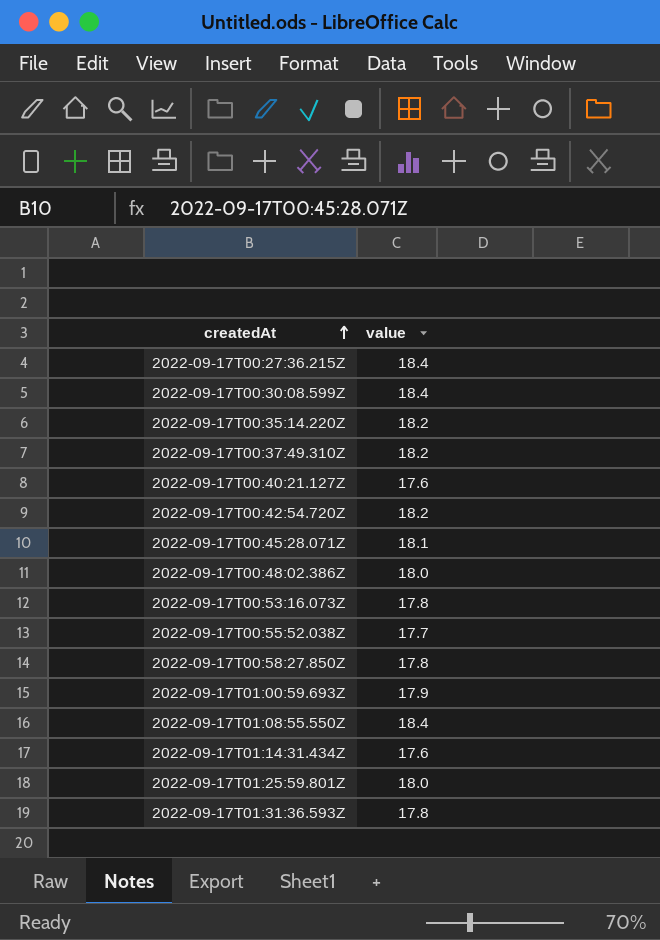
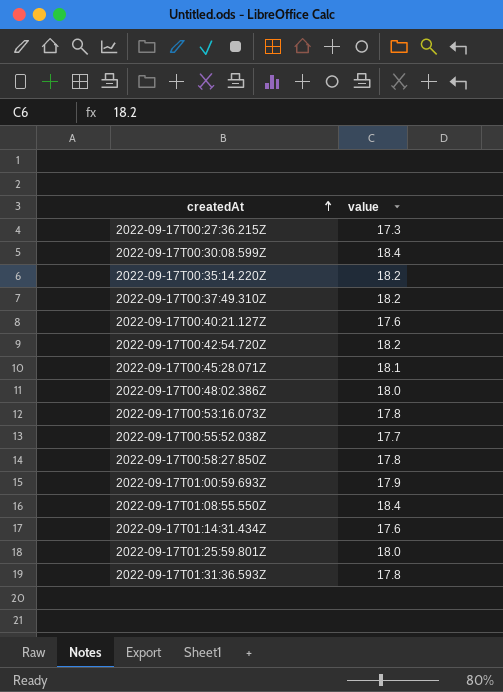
2022-09-17T00:27:36.215Z | value: 18.4 -> 17.3

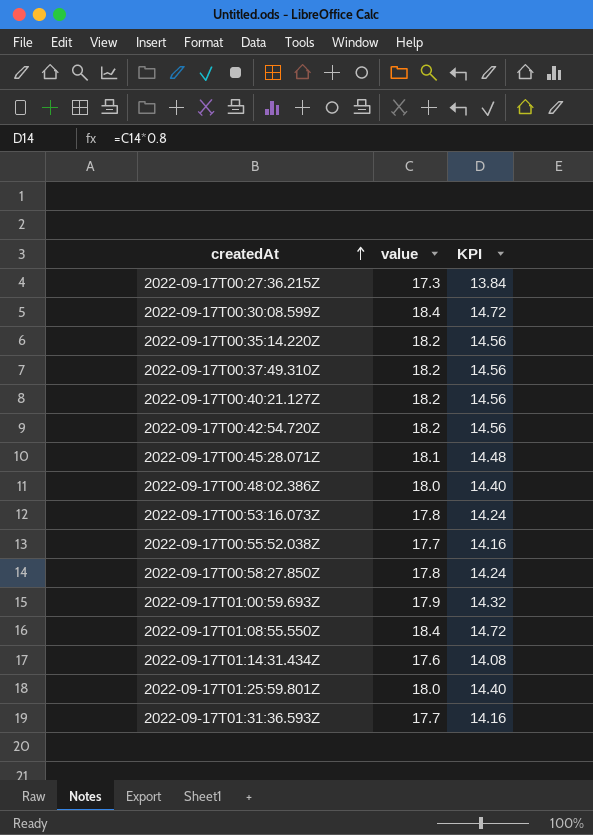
column KPI | formula: none -> [value] * 0.8
2022-09-17T00:40:21.127Z | value: 17.6 -> 18.2
2022-09-17T01:31:36.593Z | value: 17.8 -> 17.7

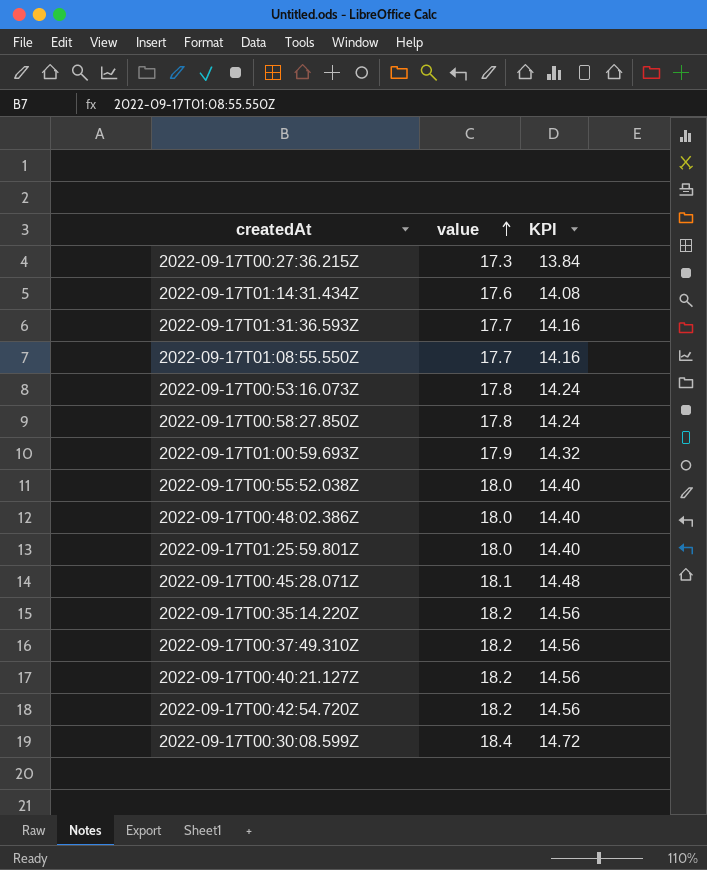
row order: createdAt ascending -> value ascending
2022-09-17T01:08:55.550Z | value: 18.4 -> 17.7
2022-09-17T01:08:55.550Z | KPI: 14.72 -> 14.16
2022-09-17T00:55:52.038Z | value: 17.7 -> 18.0
2022-09-17T00:55:52.038Z | KPI: 14.16 -> 14.40

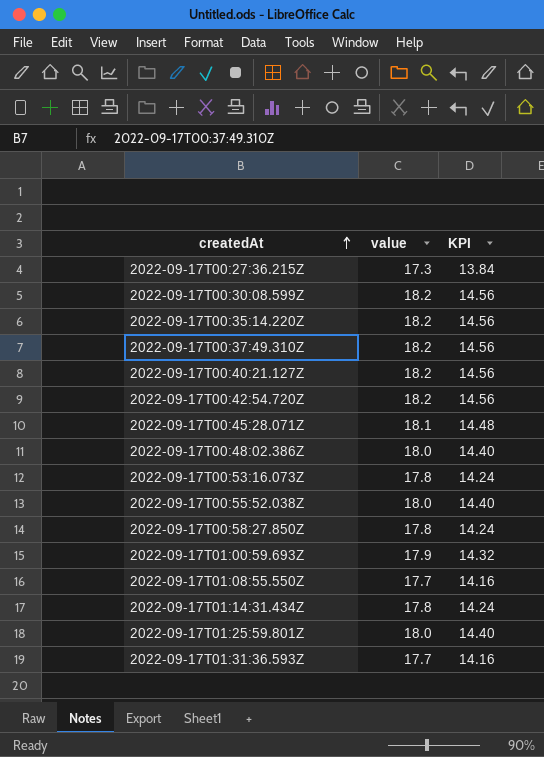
row order: value ascending -> createdAt ascending
2022-09-17T00:30:08.599Z | value: 18.4 -> 18.2
2022-09-17T00:30:08.599Z | KPI: 14.72 -> 14.56
2022-09-17T01:14:31.434Z | value: 17.6 -> 17.8
2022-09-17T01:14:31.434Z | KPI: 14.08 -> 14.24

